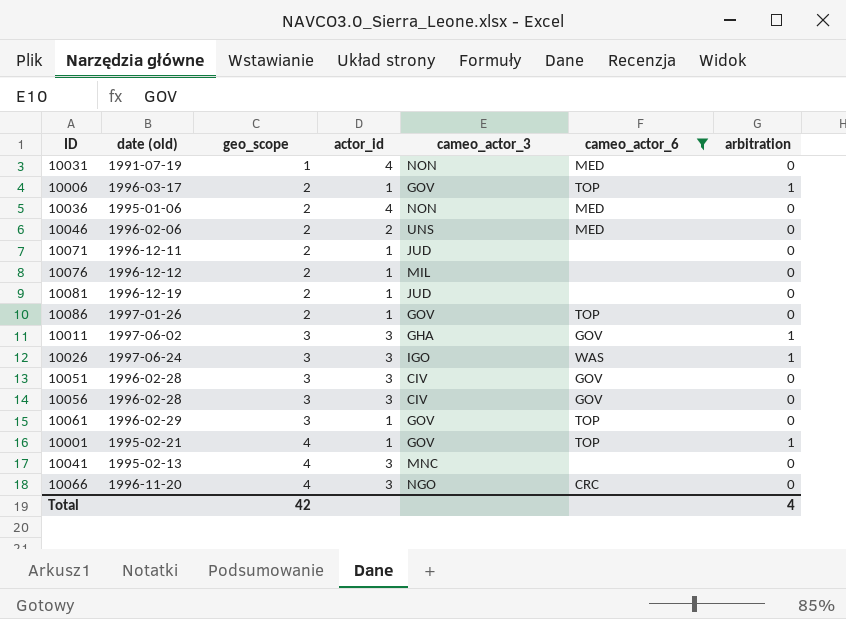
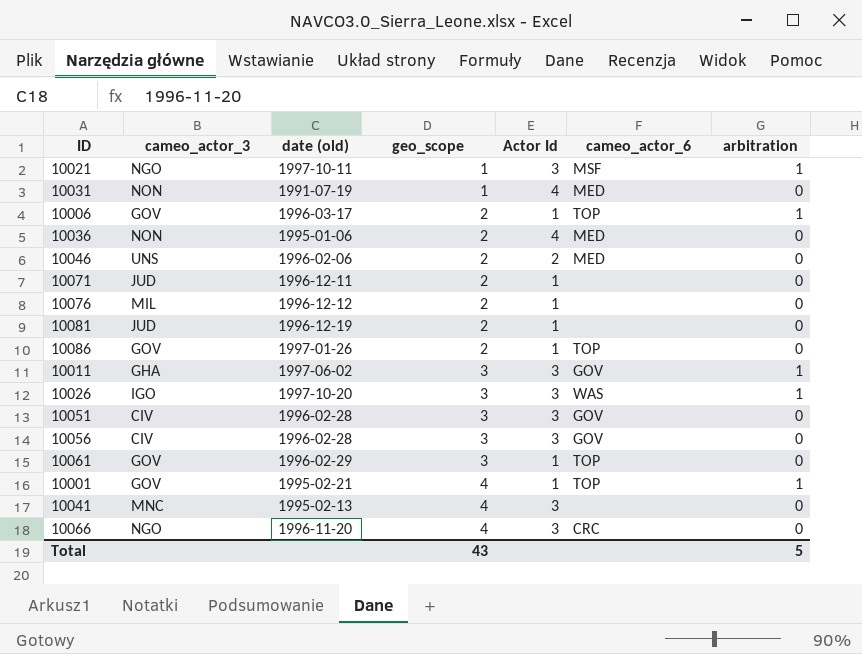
filter: cameo_actor_6 != MSF -> none
column cameo_actor_3 | position: 5 -> 2
column name: actor_id -> Actor Id
10026 | date (old): 1997-06-24 -> 1997-10-20
Total | geo_scope: 42 -> 43
Total | arbitration: 4 -> 5

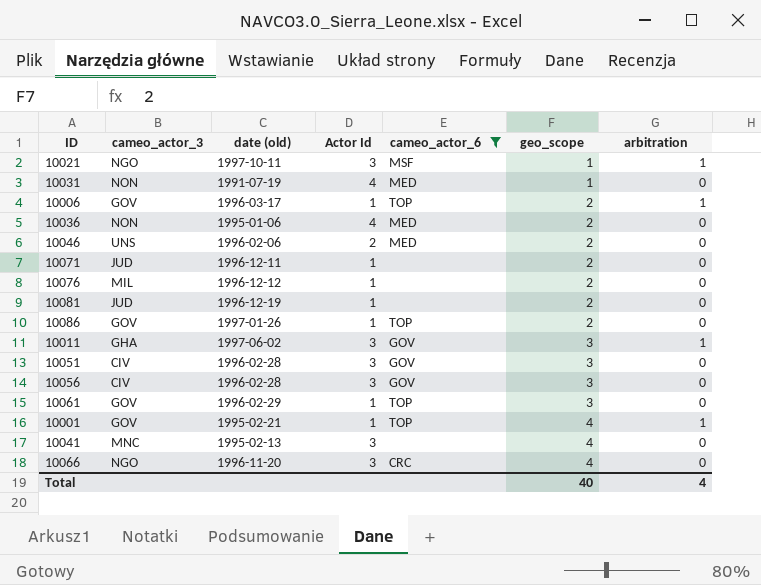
filter: none -> cameo_actor_6 != WAS
column geo_scope | position: 4 -> 6
Total | geo_scope: 43 -> 40
Total | arbitration: 5 -> 4

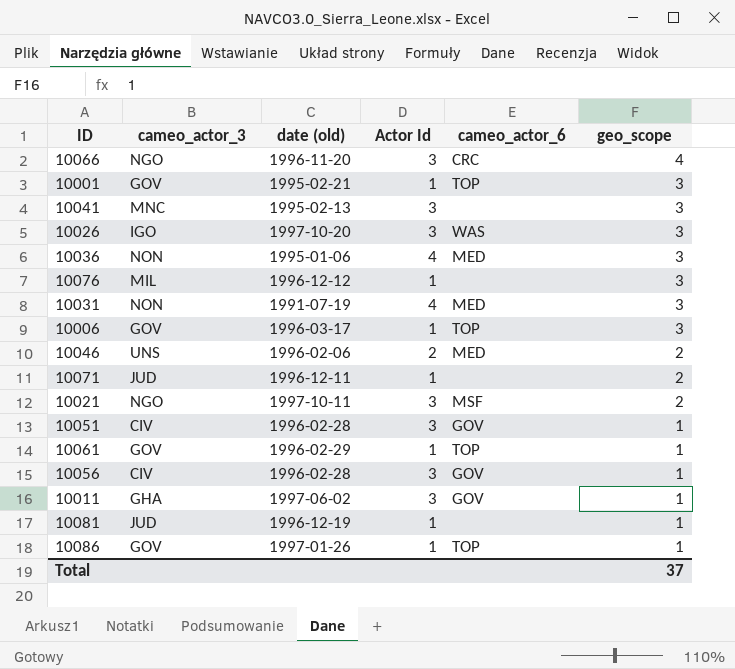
filter: cameo_actor_6 != WAS -> none
row order: geo_scope ascending -> geo_scope descending
column arbitration | position: 7 -> none
10001 | geo_scope: 4 -> 3
10041 | geo_scope: 4 -> 3
10036 | geo_scope: 2 -> 3
10076 | geo_scope: 2 -> 3
10031 | geo_scope: 1 -> 3
10006 | geo_scope: 2 -> 3
10021 | geo_scope: 1 -> 2
10051 | geo_scope: 3 -> 1
10061 | geo_scope: 3 -> 1
10056 | geo_scope: 3 -> 1
10011 | geo_scope: 3 -> 1
10081 | geo_scope: 2 -> 1
10086 | geo_scope: 2 -> 1
Total | geo_scope: 40 -> 37

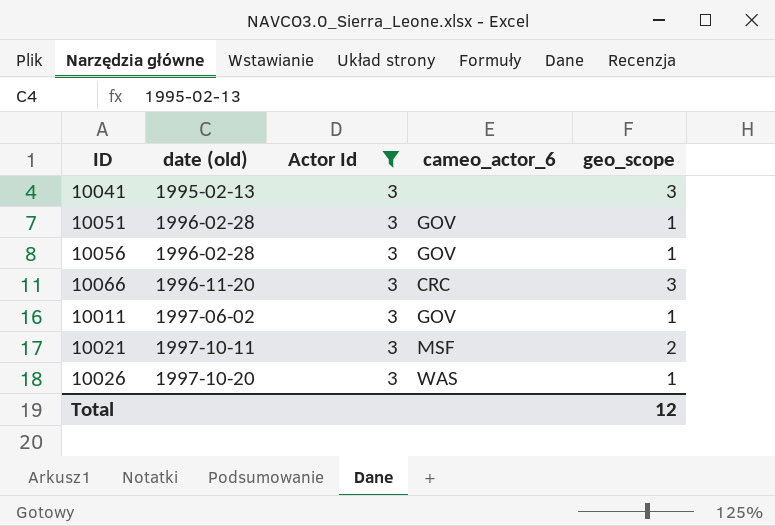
filter: none -> Actor Id = 3
row order: geo_scope descending -> date (old) ascending
column cameo_actor_3 | position: 2 -> none
10066 | geo_scope: 4 -> 3
10026 | geo_scope: 3 -> 1
Total | geo_scope: 37 -> 12

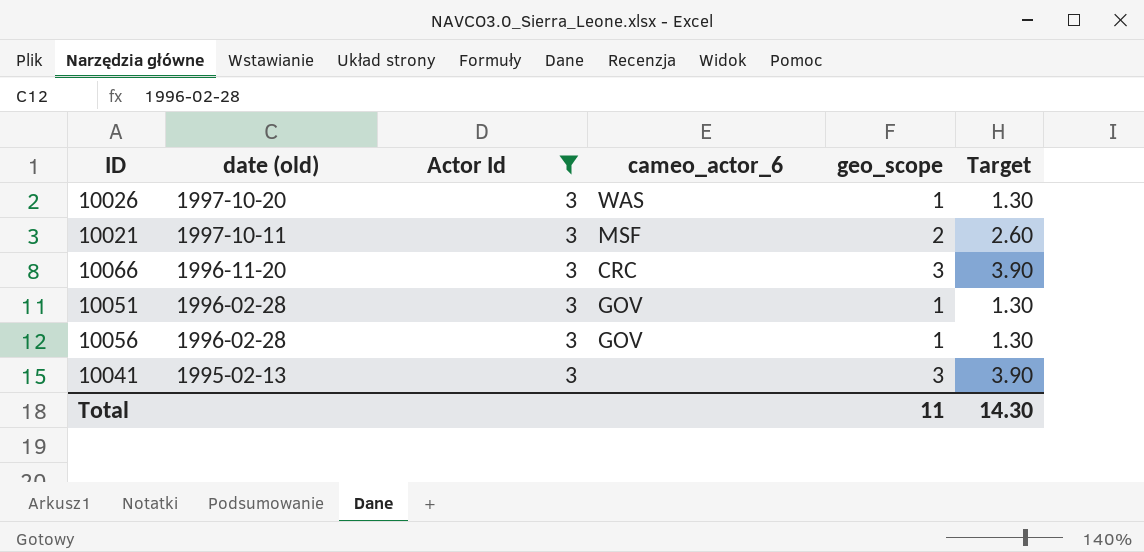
row order: date (old) ascending -> date (old) descending
column Target | formula: none -> [geo_scope] * 1.3
row 10011: 1997-06-02 | 3 | GOV | 1 -> none
Total | geo_scope: 12 -> 11

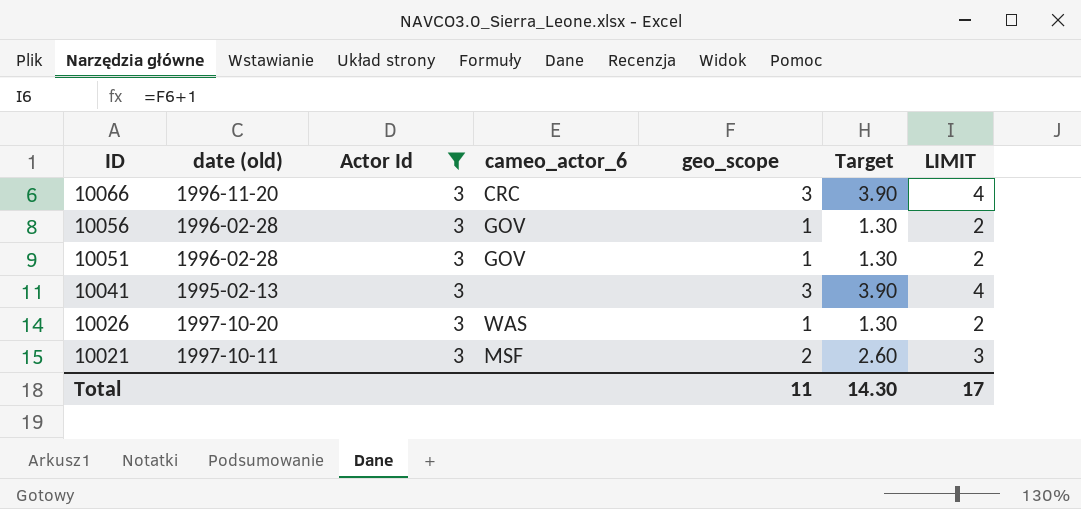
row order: date (old) descending -> ID descending
column LIMIT | formula: none -> [geo_scope] + 1

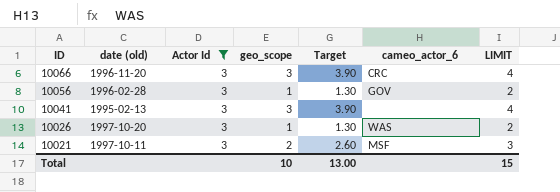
column cameo_actor_6 | position: 4 -> 6
row 10051: 1996-02-28 | 3 | GOV | 1 | 1.30 | 2 -> none
Total | geo_scope: 11 -> 10
Total | Target: 14.30 -> 13.00
Total | LIMIT: 17 -> 15

